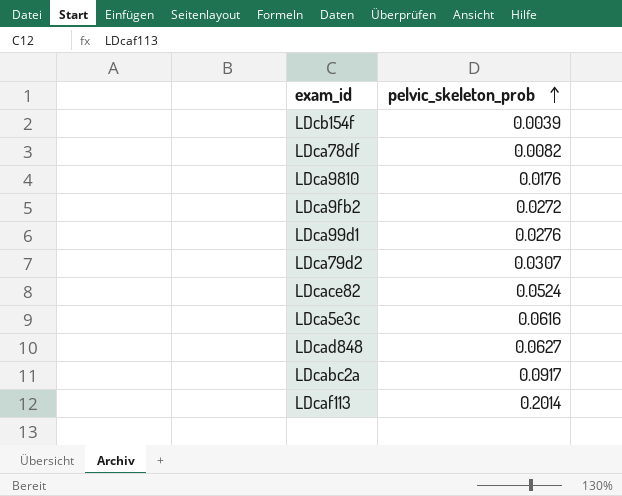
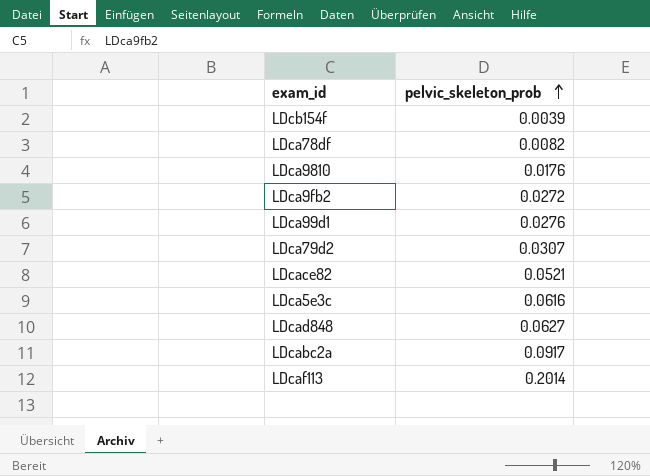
LDcace82 | pelvic_skeleton_prob: 0.0524 -> 0.0521

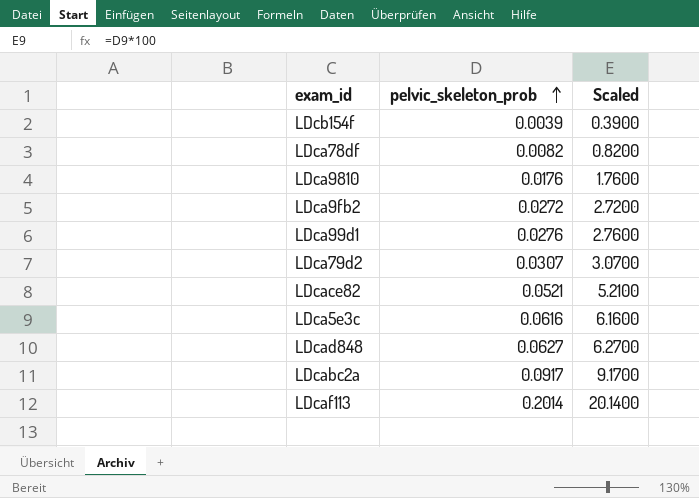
column Scaled | formula: none -> [pelvic_skeleton_prob] * 100

